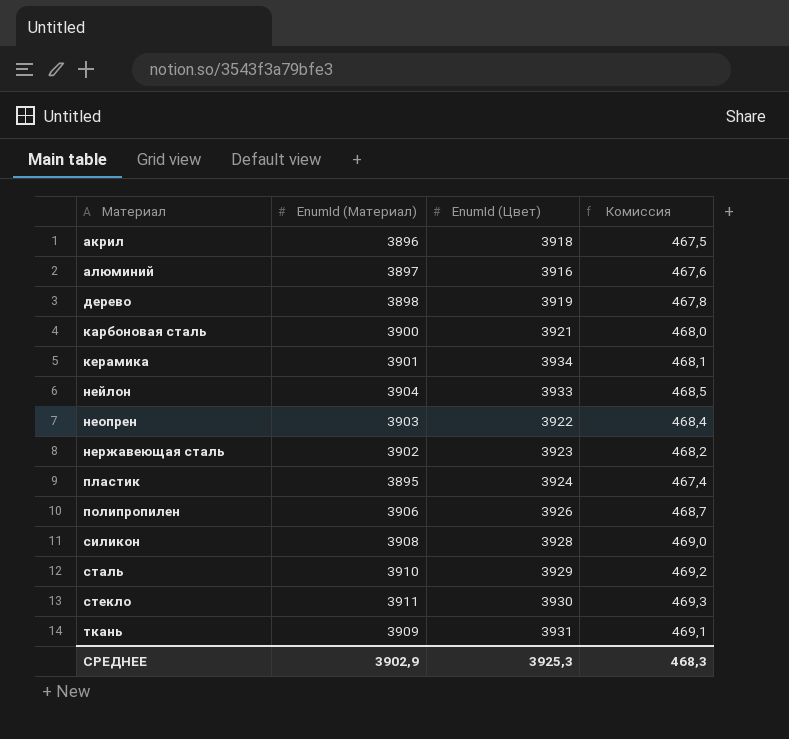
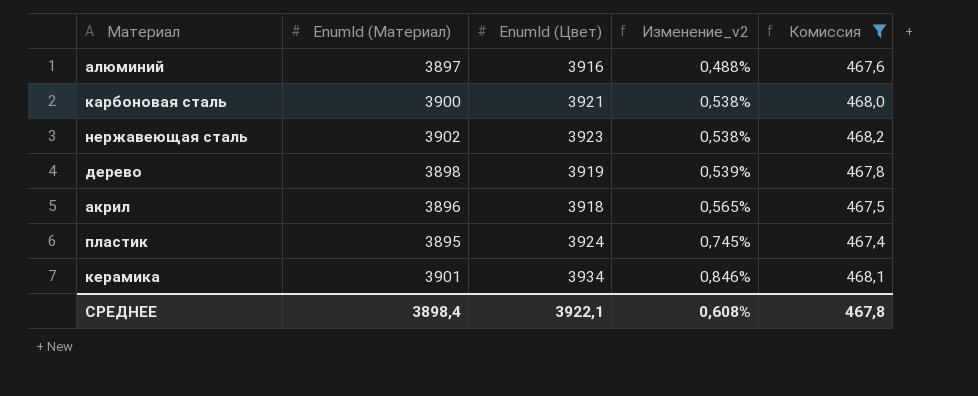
filter: none -> Комиссия <= 468,2
row order: Материал ascending -> Изменение_v2 ascending
column Изменение_v2 | formula: none -> ([EnumId (Цвет)] - [EnumId (Материал)]) / [EnumId (Материал)]
СРЕДНЕЕ | EnumId (Материал): 3902,9 -> 3898,4
СРЕДНЕЕ | EnumId (Цвет): 3925,3 -> 3922,1
СРЕДНЕЕ | Комиссия: 468,3 -> 467,8

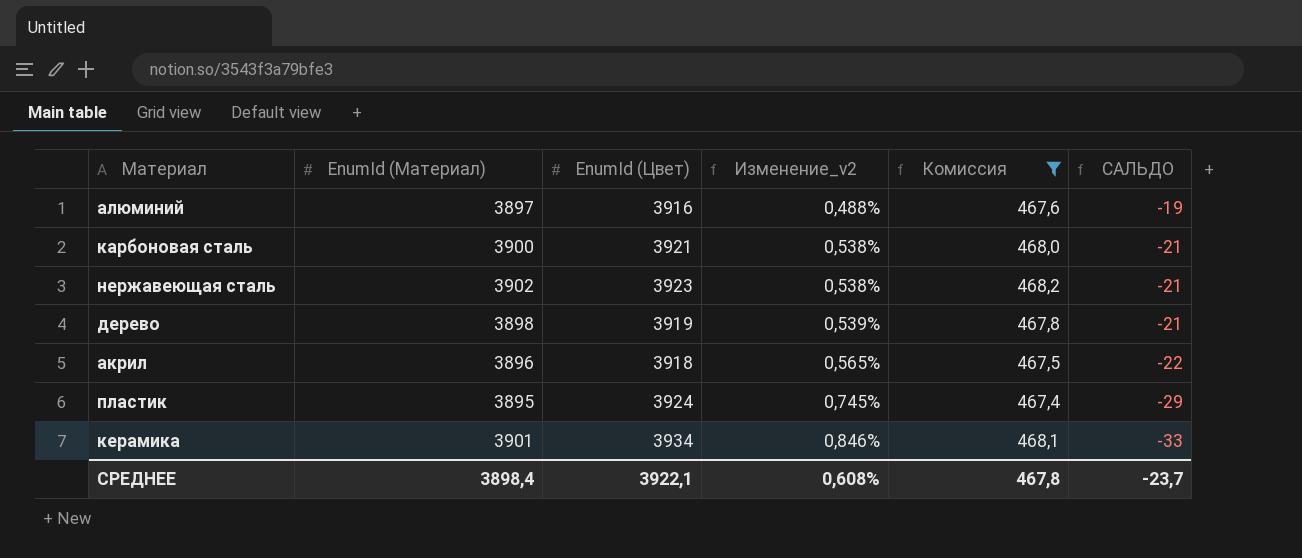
column САЛЬДО | formula: none -> [EnumId (Материал)] - [EnumId (Цвет)]

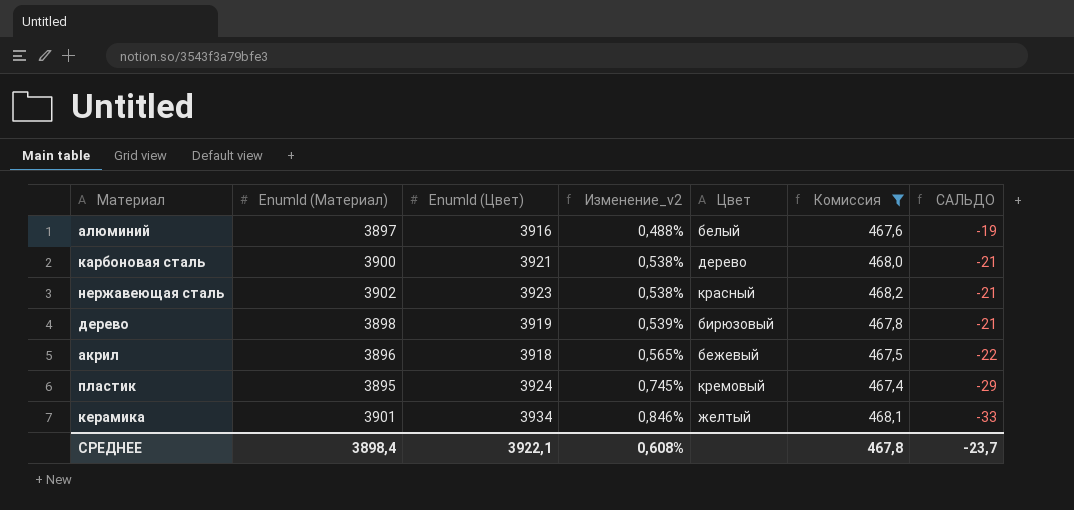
column Цвет | position: none -> 5

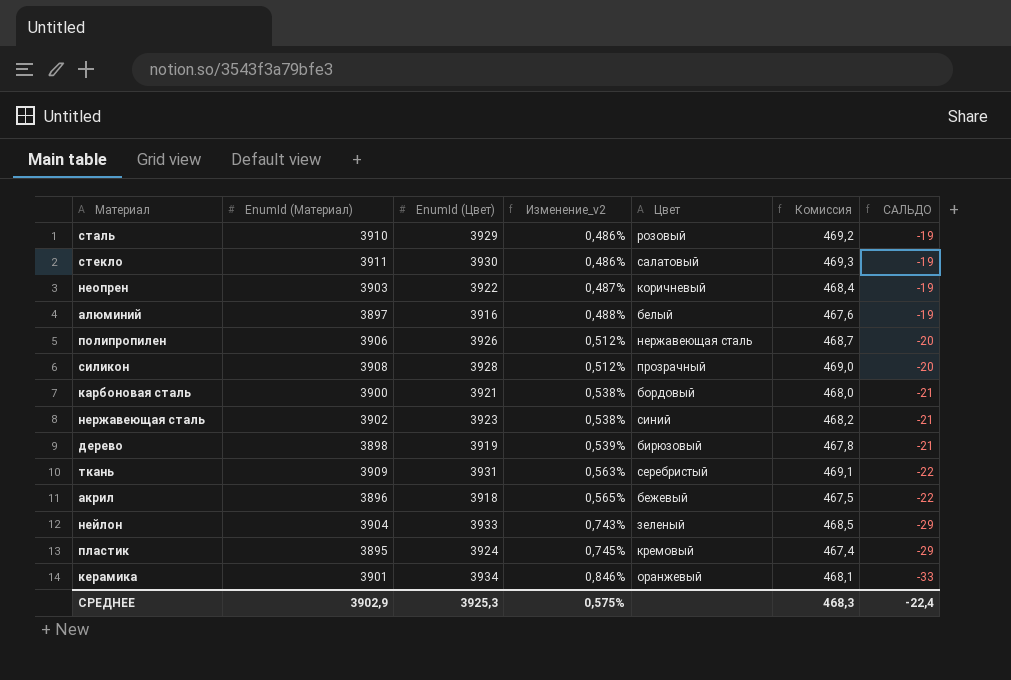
filter: Комиссия <= 468,2 -> none
карбоновая сталь | Цвет: дерево -> бордовый
нержавеющая сталь | Цвет: красный -> синий
керамика | Цвет: желтый -> оранжевый
СРЕДНЕЕ | EnumId (Материал): 3898,4 -> 3902,9
СРЕДНЕЕ | EnumId (Цвет): 3922,1 -> 3925,3
СРЕДНЕЕ | Изменение_v2: 0,608% -> 0,575%
СРЕДНЕЕ | Комиссия: 467,8 -> 468,3
СРЕДНЕЕ | САЛЬДО: -23,7 -> -22,4

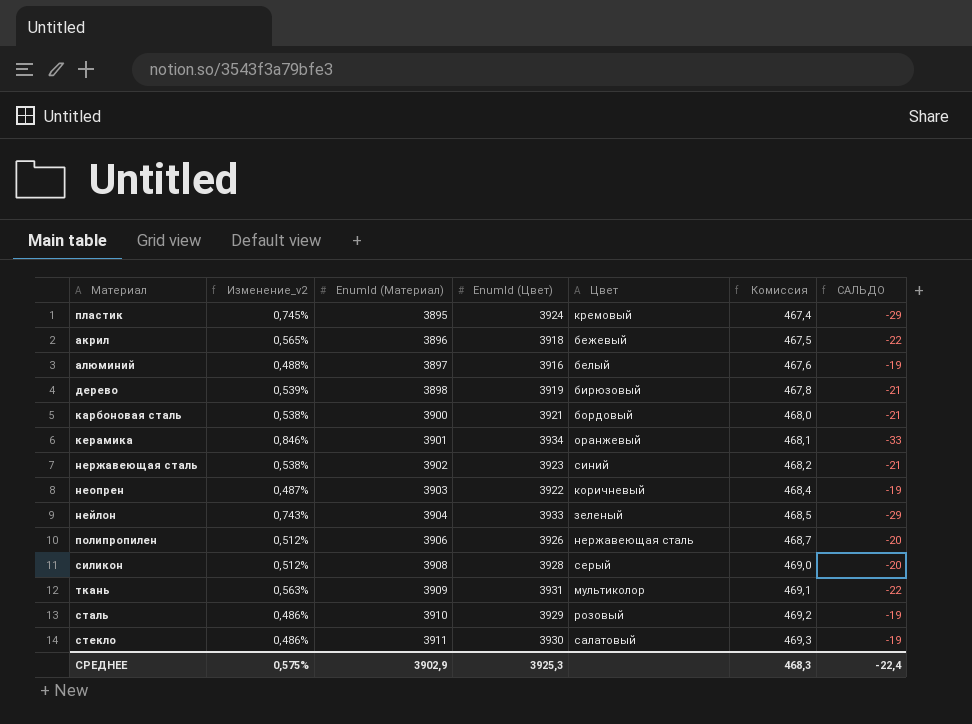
row order: Изменение_v2 ascending -> EnumId (Материал) ascending
column Изменение_v2 | position: 4 -> 2
силикон | Цвет: прозрачный -> серый
ткань | Цвет: серебристый -> мультиколор

